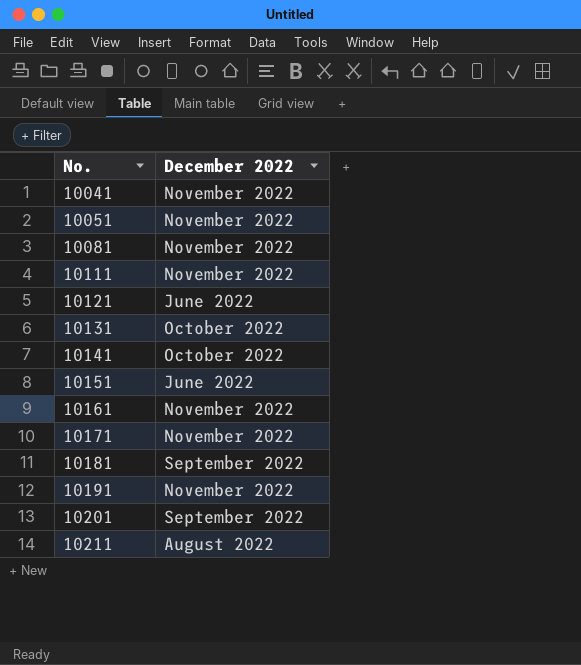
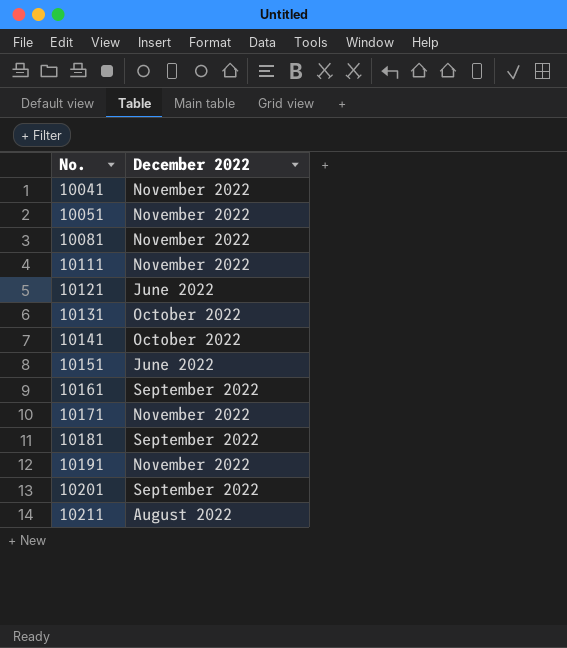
10161 | December 2022: November 2022 -> September 2022

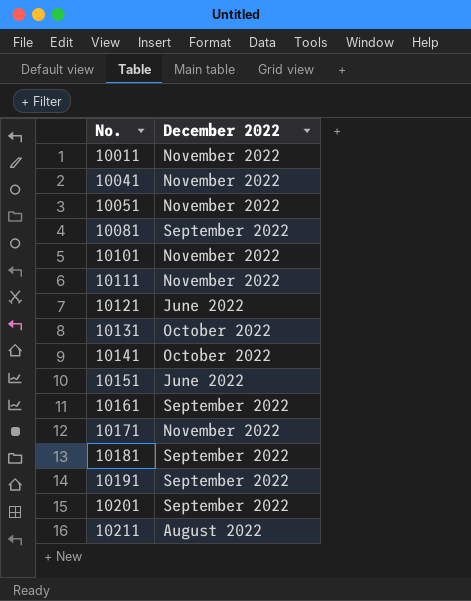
row 10011: none -> November 2022
10081 | December 2022: November 2022 -> September 2022
row 10101: none -> November 2022
10191 | December 2022: November 2022 -> September 2022

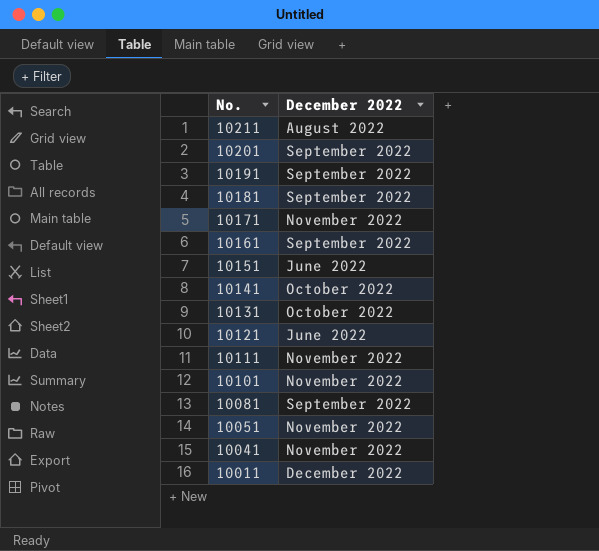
row order: No. ascending -> No. descending
10011 | December 2022: November 2022 -> December 2022

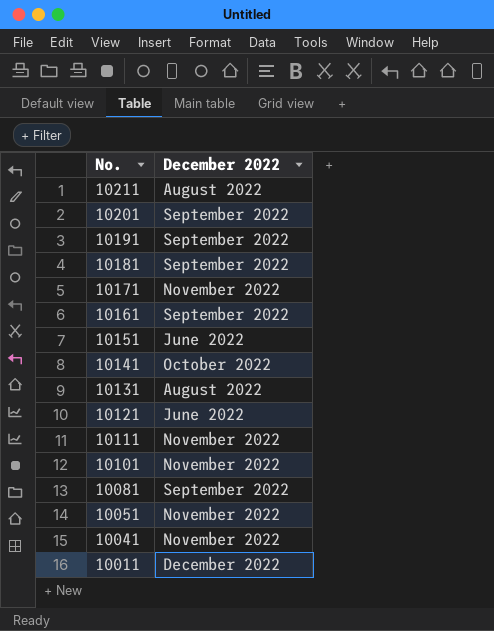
10131 | December 2022: October 2022 -> August 2022

